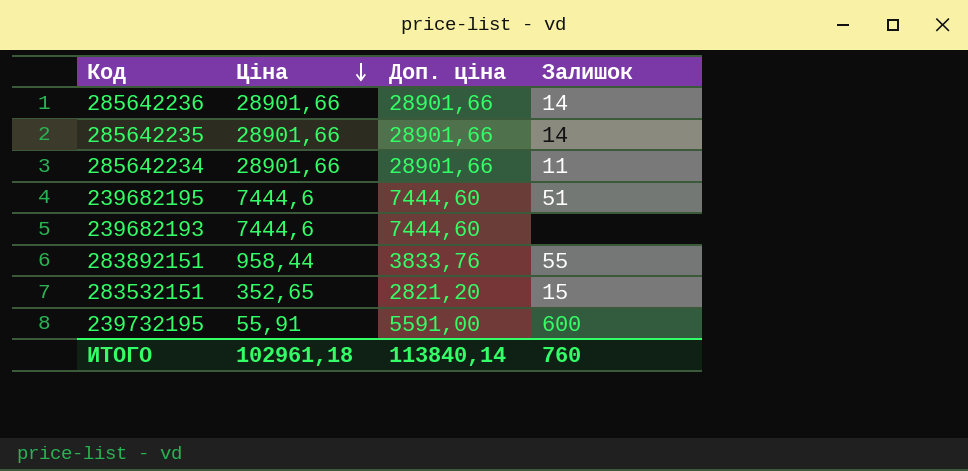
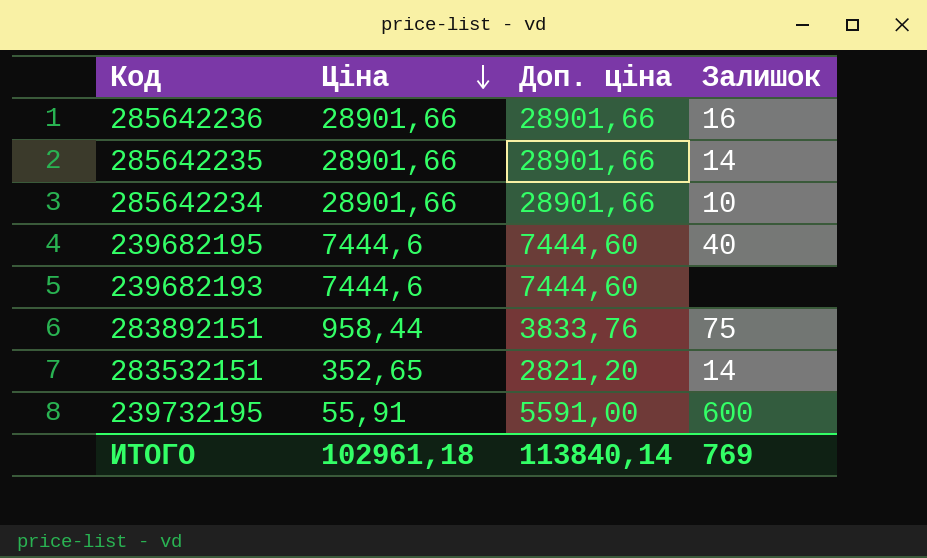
285642236 | Залишок: 14 -> 16
285642234 | Залишок: 11 -> 10
239682195 | Залишок: 51 -> 40
283892151 | Залишок: 55 -> 75
283532151 | Залишок: 15 -> 14
ИТОГО | Залишок: 760 -> 769

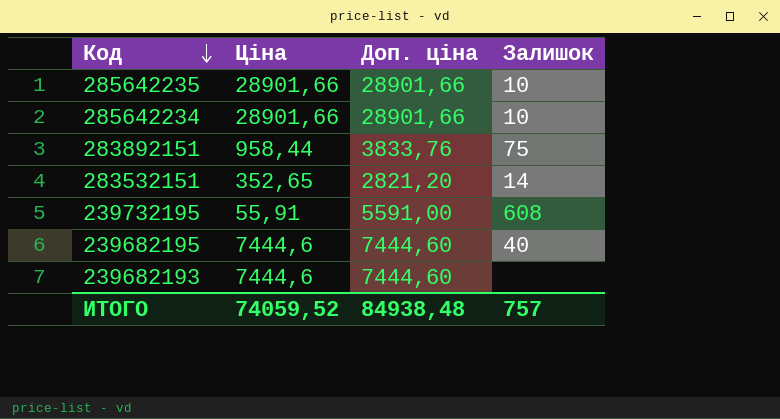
row order: Ціна descending -> Код descending
row 285642236: 28901,66 | 28901,66 | 16 -> none
285642235 | Залишок: 14 -> 10
239732195 | Залишок: 600 -> 608
ИТОГО | Ціна: 102961,18 -> 74059,52
ИТОГО | Доп. ціна: 113840,14 -> 84938,48
ИТОГО | Залишок: 769 -> 757

